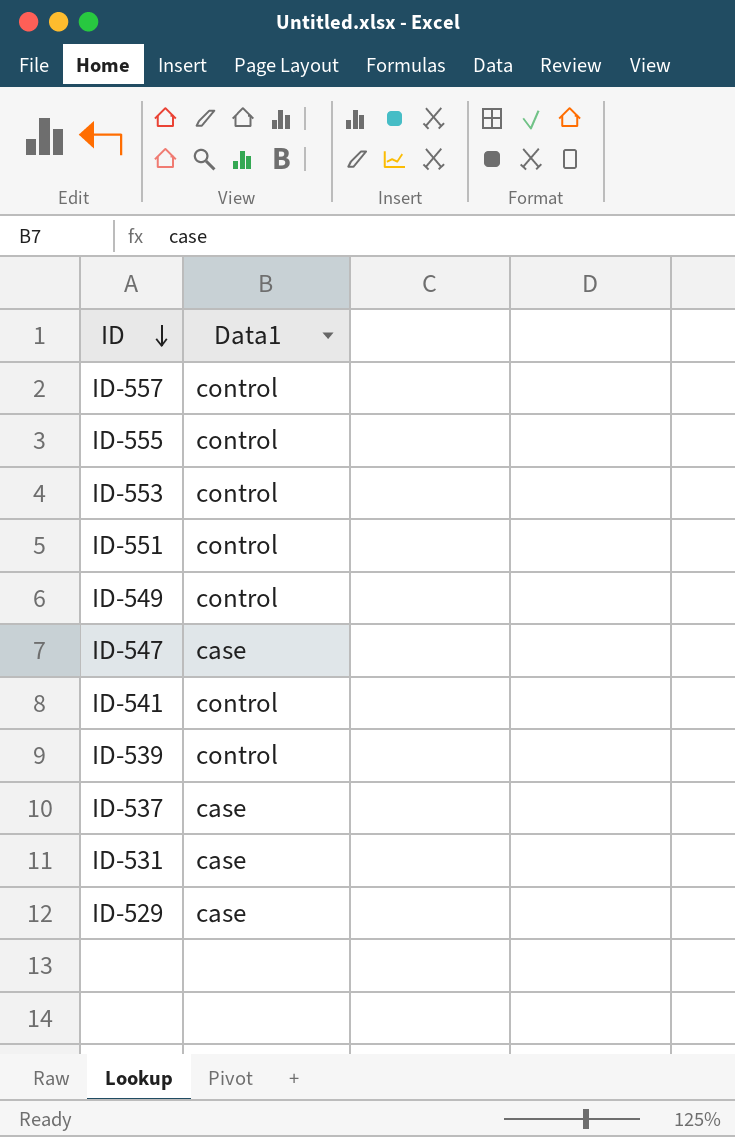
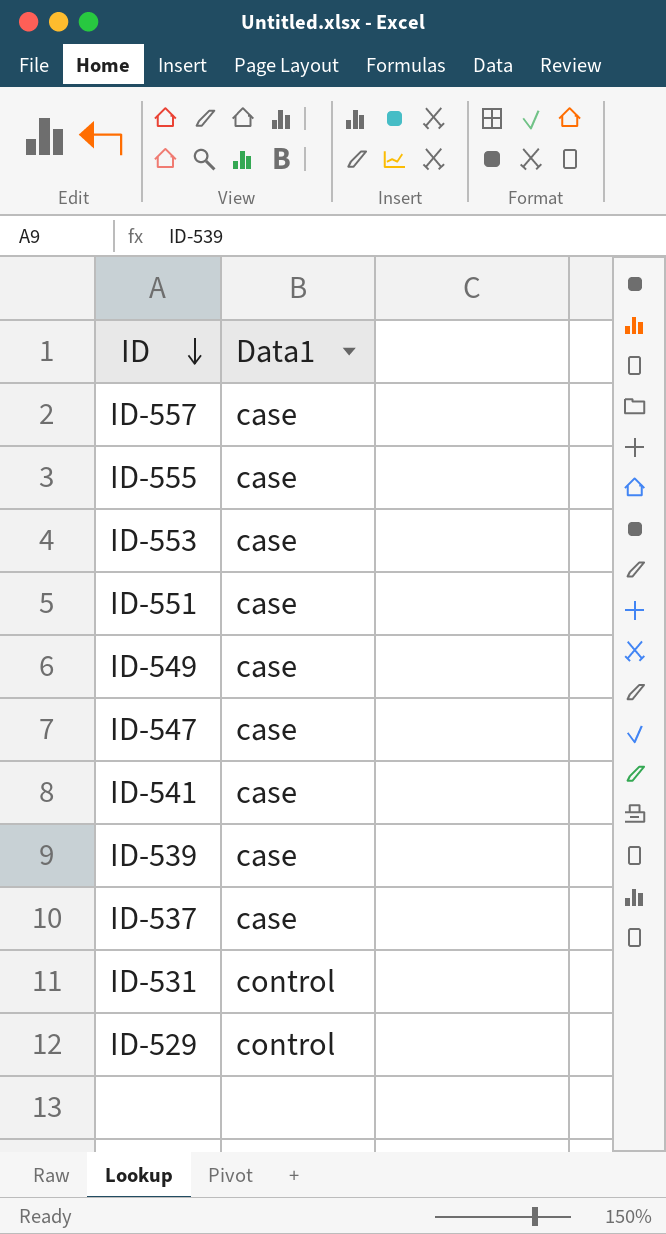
ID-557 | Data1: control -> case
ID-555 | Data1: control -> case
ID-553 | Data1: control -> case
ID-551 | Data1: control -> case
ID-549 | Data1: control -> case
ID-541 | Data1: control -> case
ID-539 | Data1: control -> case
ID-531 | Data1: case -> control
ID-529 | Data1: case -> control

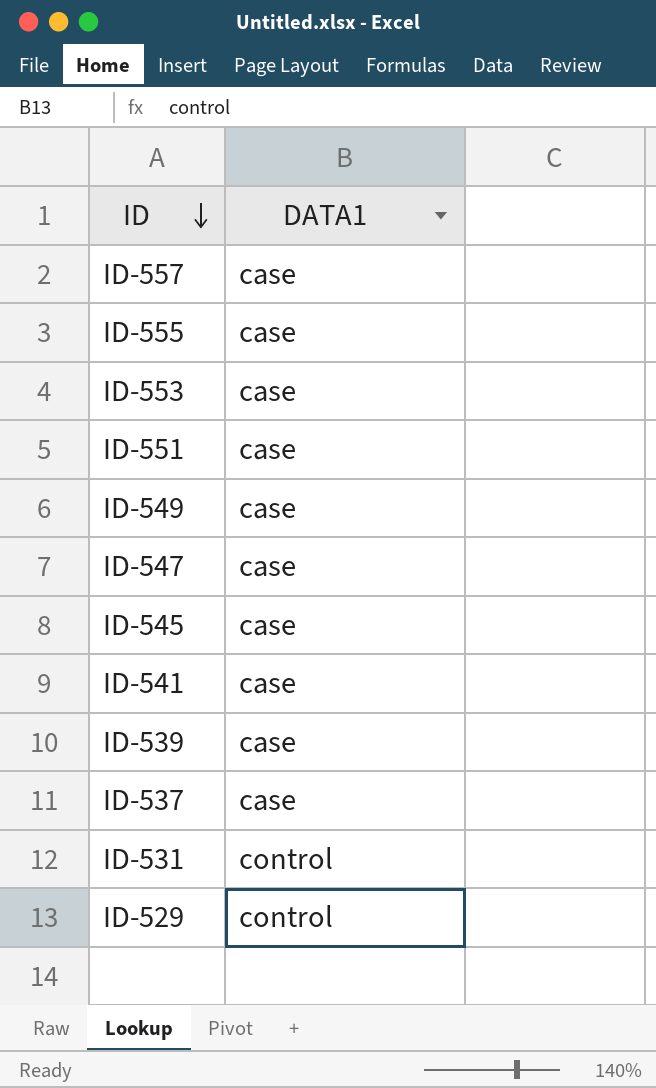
column name: Data1 -> DATA1
row ID-545: none -> case

